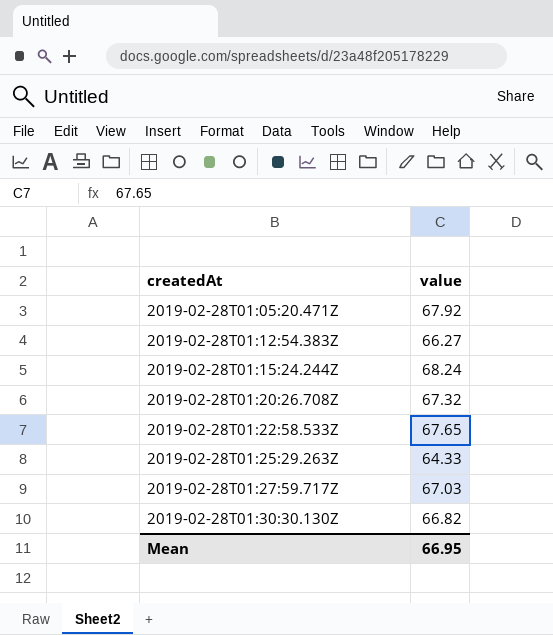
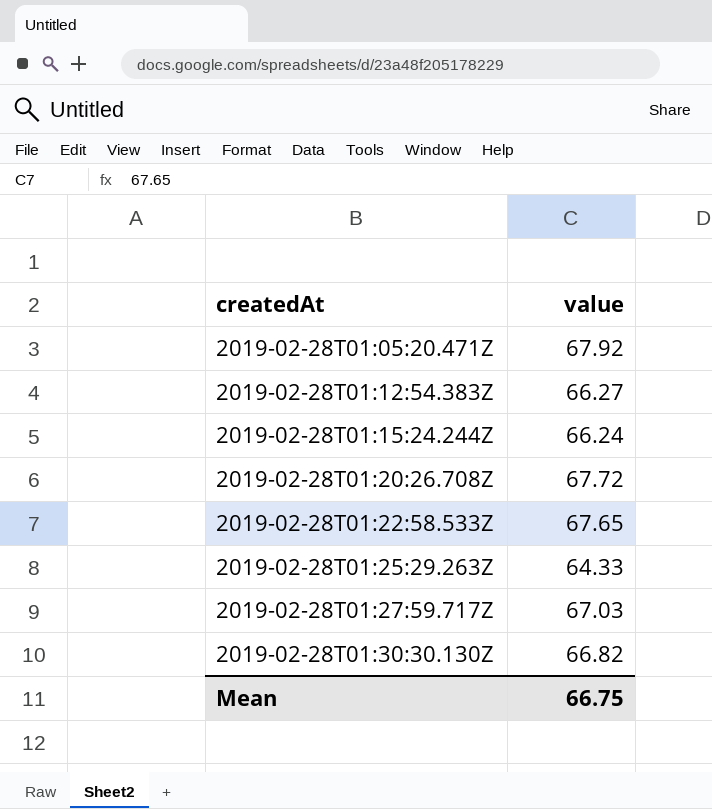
2019-02-28T01:15:24.244Z | value: 68.24 -> 66.24
2019-02-28T01:20:26.708Z | value: 67.32 -> 67.72
Mean | value: 66.95 -> 66.75

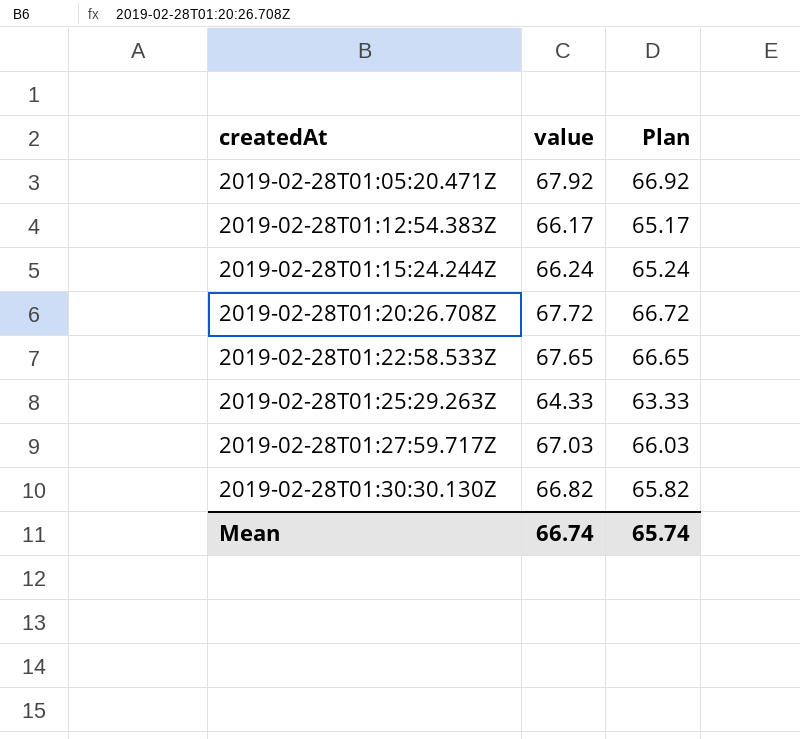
column Plan | formula: none -> [value] - 1
2019-02-28T01:12:54.383Z | value: 66.27 -> 66.17
Mean | value: 66.75 -> 66.74

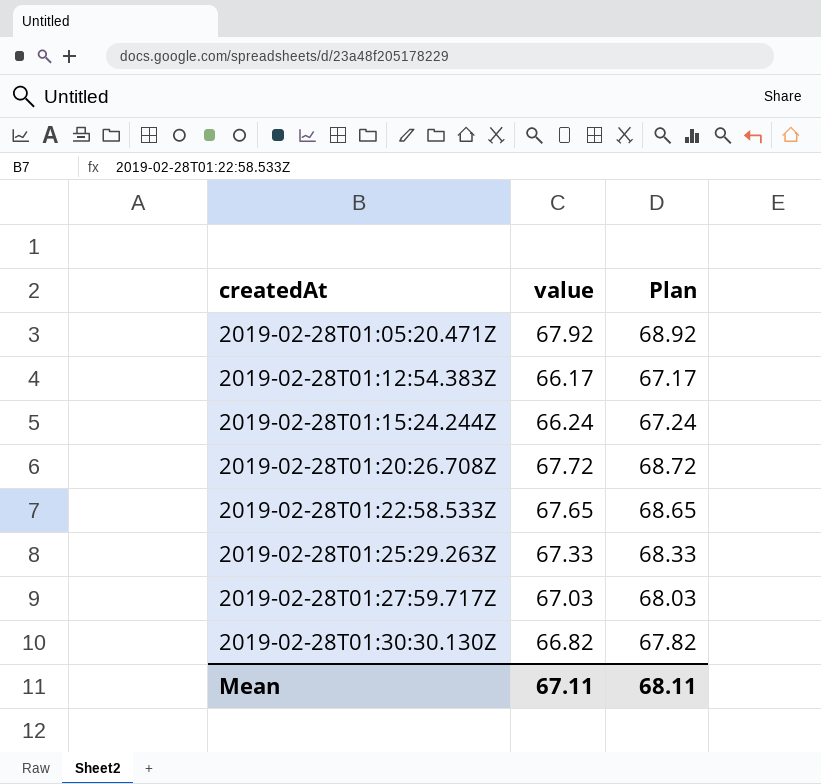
column Plan | formula: [value] - 1 -> [value] + 1
2019-02-28T01:25:29.263Z | value: 64.33 -> 67.33
Mean | value: 66.74 -> 67.11
Mean | Plan: 65.74 -> 68.11

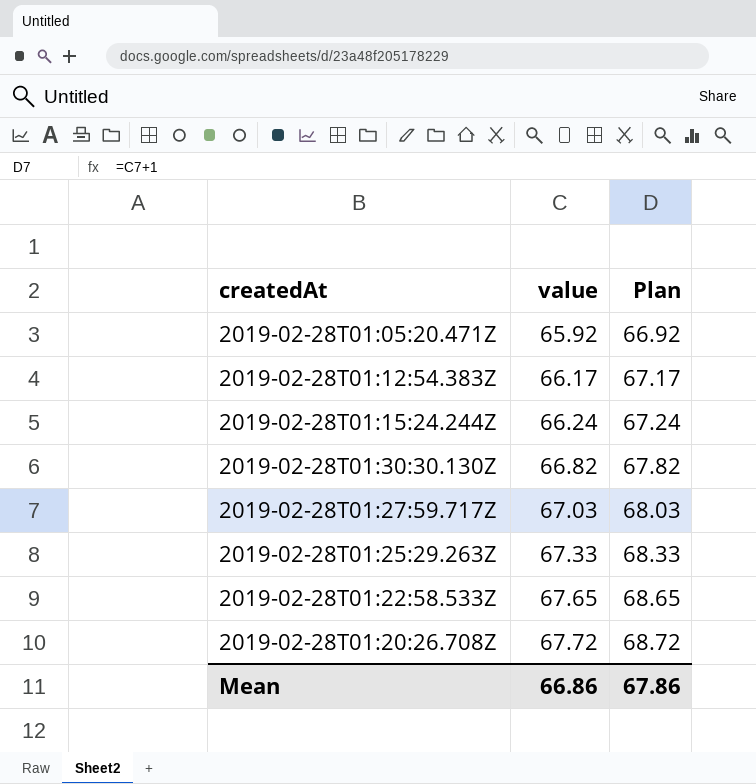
row order: createdAt ascending -> value ascending
2019-02-28T01:05:20.471Z | value: 67.92 -> 65.92
2019-02-28T01:05:20.471Z | Plan: 68.92 -> 66.92
Mean | value: 67.11 -> 66.86
Mean | Plan: 68.11 -> 67.86

